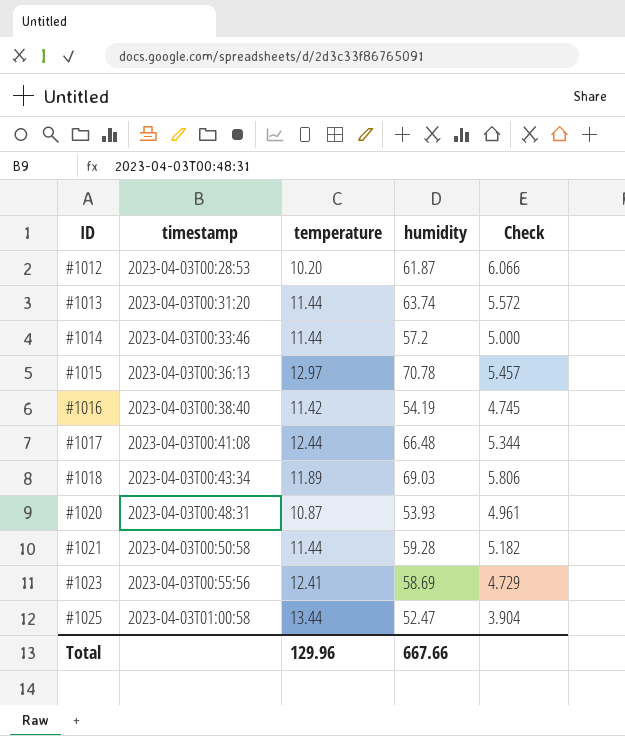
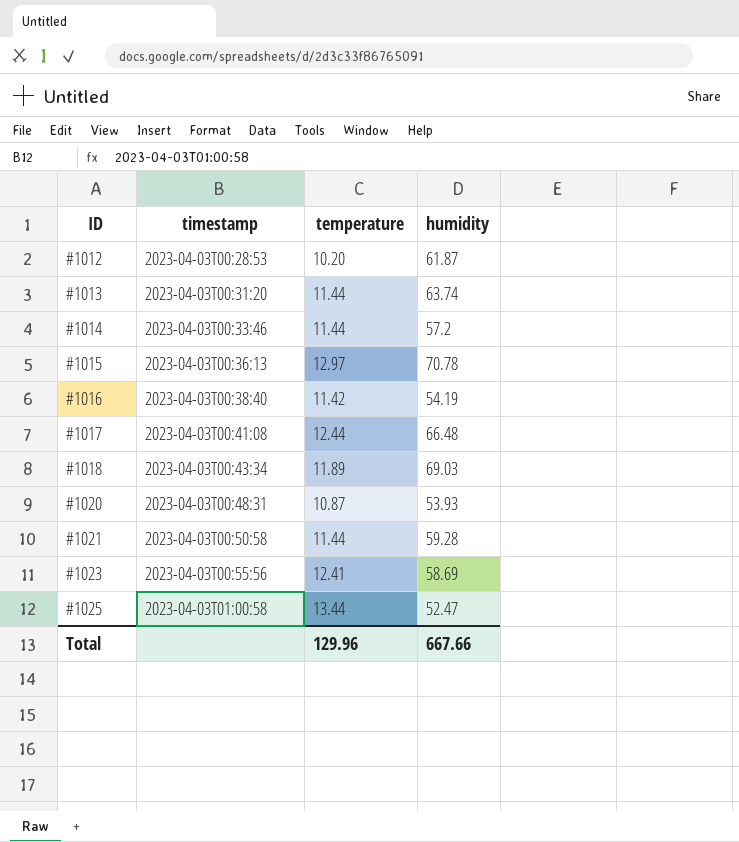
column Check | formula: [humidity] / [temperature] -> none

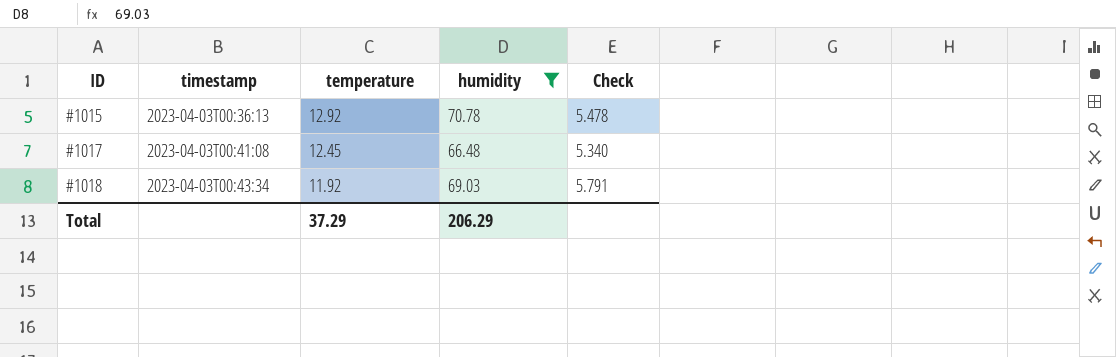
filter: none -> humidity >= 66.48
column Check | formula: none -> [humidity] / [temperature]
#1015 | temperature: 12.97 -> 12.92
#1017 | temperature: 12.44 -> 12.45
#1018 | temperature: 11.89 -> 11.92
Total | temperature: 129.96 -> 37.29
Total | humidity: 667.66 -> 206.29

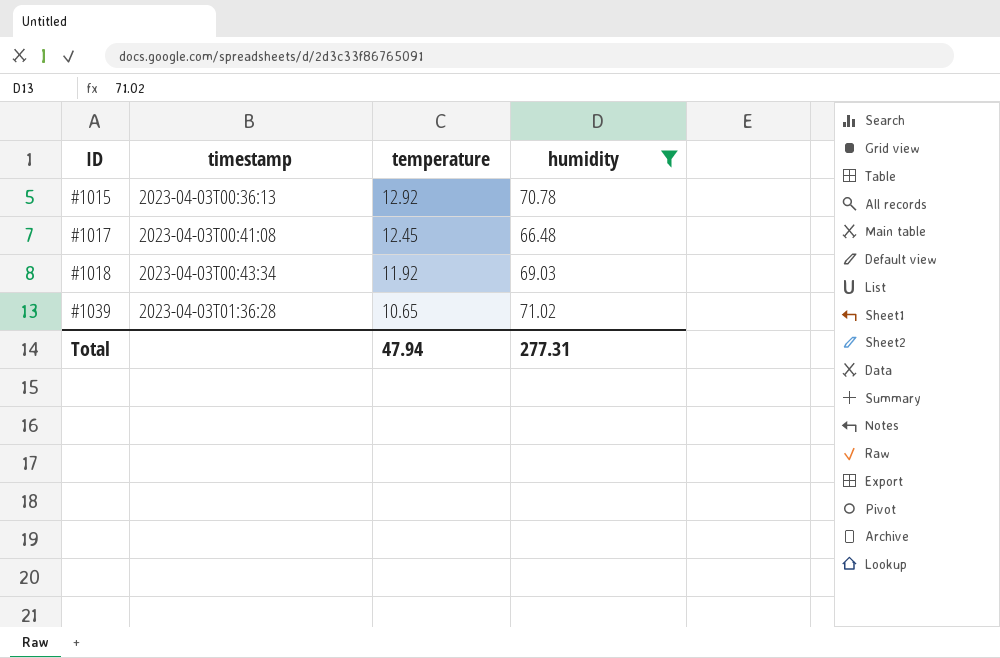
column Check | formula: [humidity] / [temperature] -> none
row #1039: none -> 2023-04-03T01:36:28 | 10.65 | 71.02
Total | temperature: 37.29 -> 47.94
Total | humidity: 206.29 -> 277.31

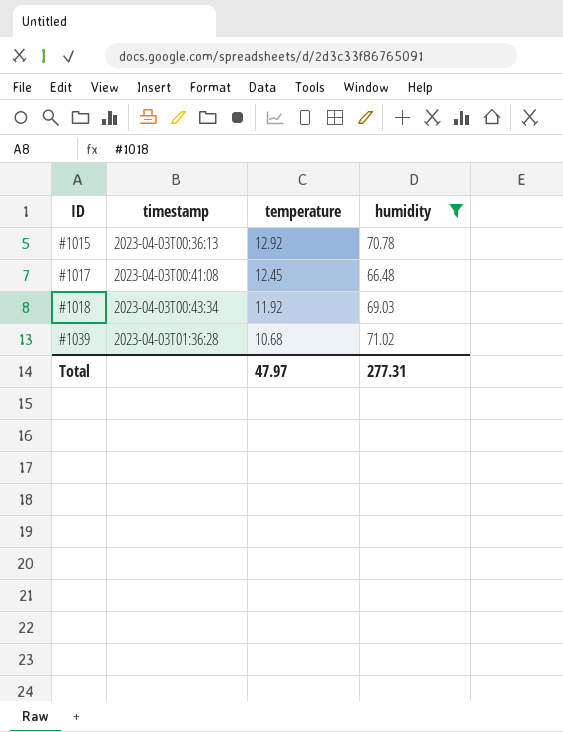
#1039 | temperature: 10.65 -> 10.68
Total | temperature: 47.94 -> 47.97

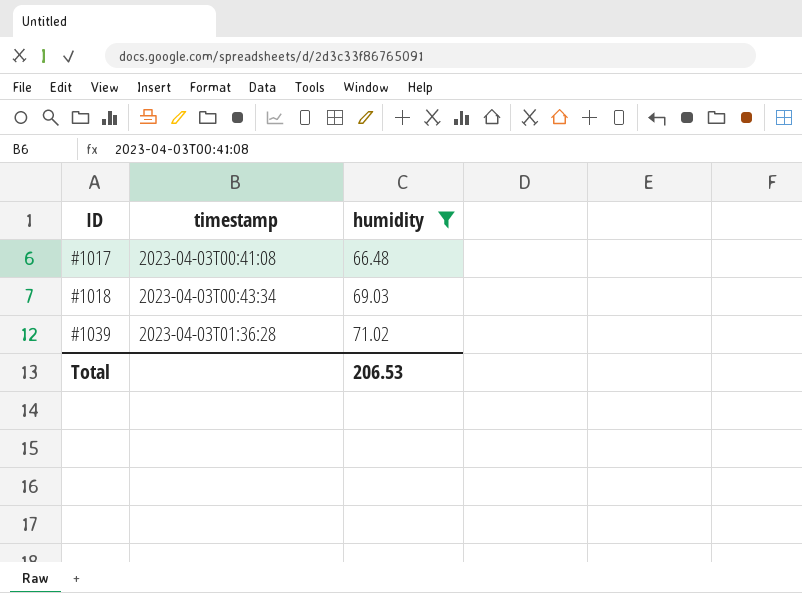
column temperature | position: 3 -> none
row #1015: 2023-04-03T00:36:13 | 12.92 | 70.78 -> none
Total | humidity: 277.31 -> 206.53

